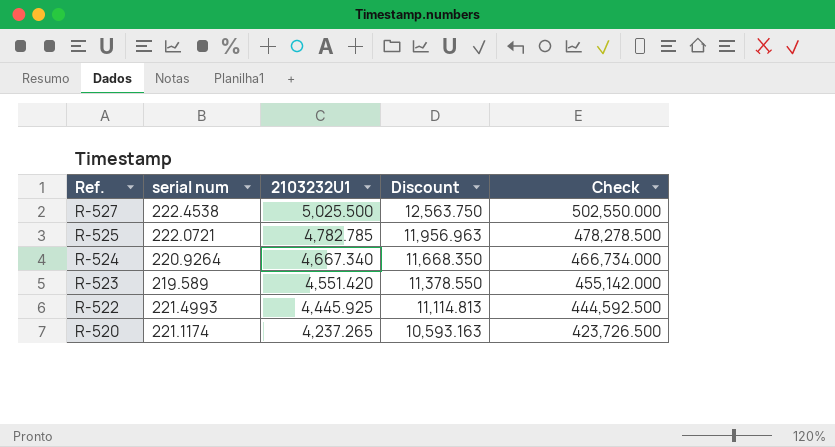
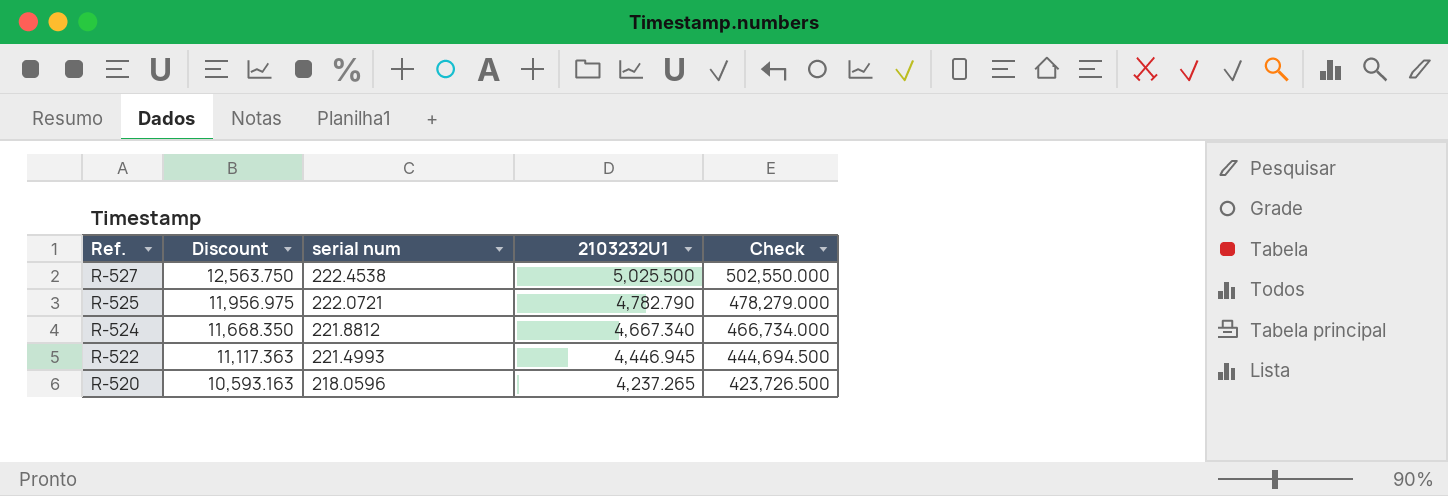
column Discount | position: 4 -> 2
row R-523: 219.589 | 4,551.420 | 11,378.550 | 455,142.000 -> none
R-525 | Discount: 11,956.963 -> 11,956.975
R-525 | 2103232U1: 4,782.785 -> 4,782.790
R-525 | Check: 478,278.500 -> 478,279.000
R-524 | serial num: 220.9264 -> 221.8812
R-522 | Discount: 11,114.813 -> 11,117.363
R-522 | 2103232U1: 4,445.925 -> 4,446.945
R-522 | Check: 444,592.500 -> 444,694.500
R-520 | serial num: 221.1174 -> 218.0596

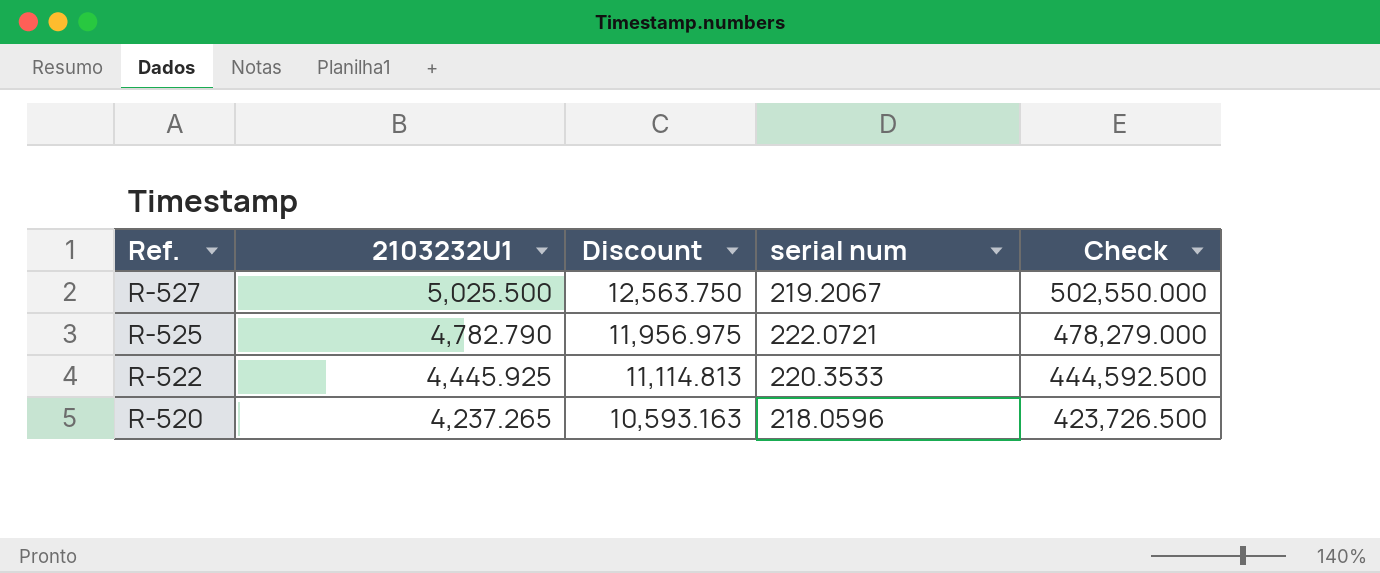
column 2103232U1 | position: 4 -> 2
row R-524: 11,668.350 | 221.8812 | 4,667.340 | 466,734.000 -> none
R-527 | serial num: 222.4538 -> 219.2067
R-522 | 2103232U1: 4,446.945 -> 4,445.925
R-522 | Discount: 11,117.363 -> 11,114.813
R-522 | serial num: 221.4993 -> 220.3533
R-522 | Check: 444,694.500 -> 444,592.500

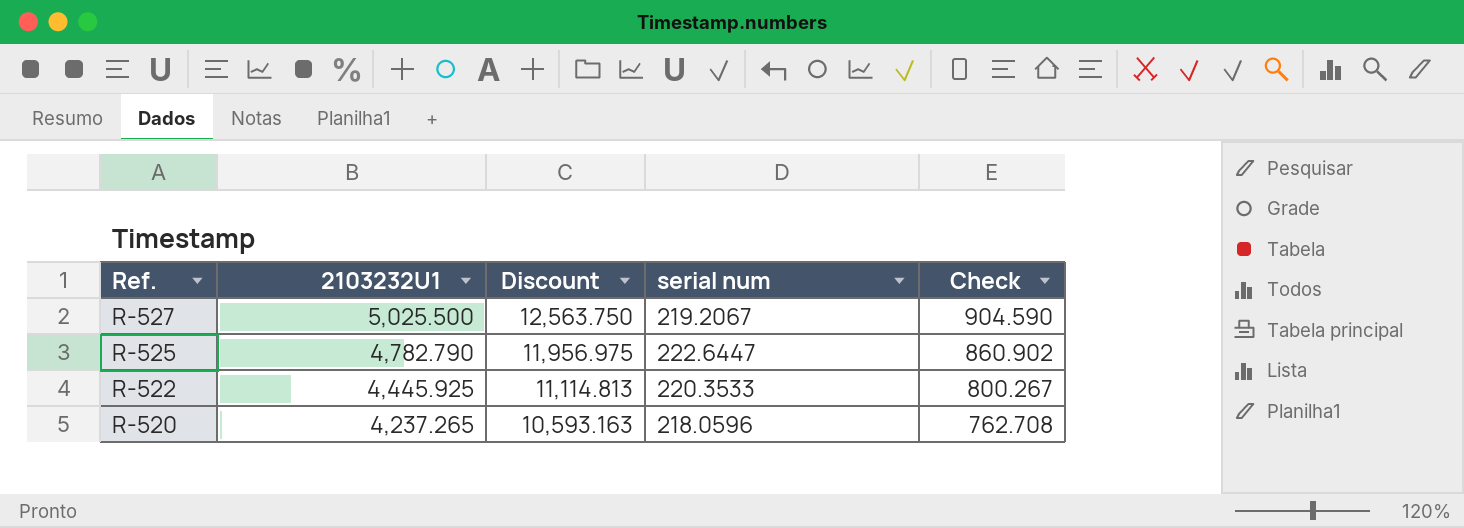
column Check | formula: [2103232U1] * 100 -> [2103232U1] * 0.18
R-525 | serial num: 222.0721 -> 222.6447

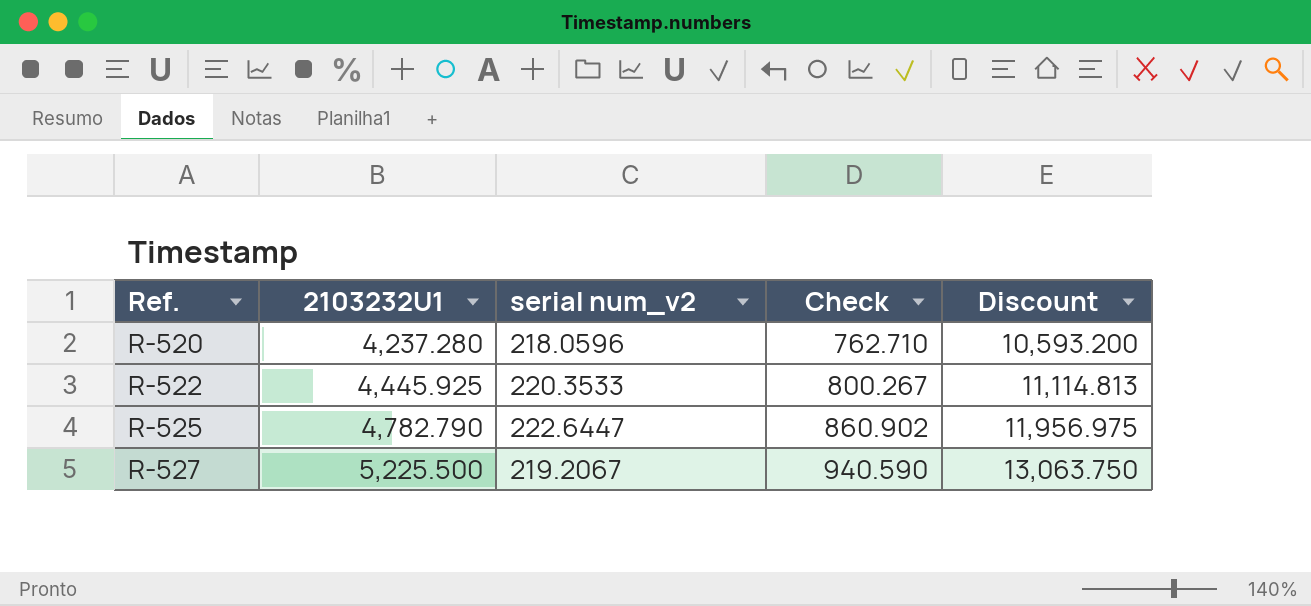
row order: Ref. descending -> Ref. ascending
column name: serial num -> serial num_v2
column Discount | position: 3 -> 5
R-520 | 2103232U1: 4,237.265 -> 4,237.280
R-520 | Check: 762.708 -> 762.710
R-520 | Discount: 10,593.163 -> 10,593.200
R-527 | 2103232U1: 5,025.500 -> 5,225.500
R-527 | Check: 904.590 -> 940.590
R-527 | Discount: 12,563.750 -> 13,063.750

